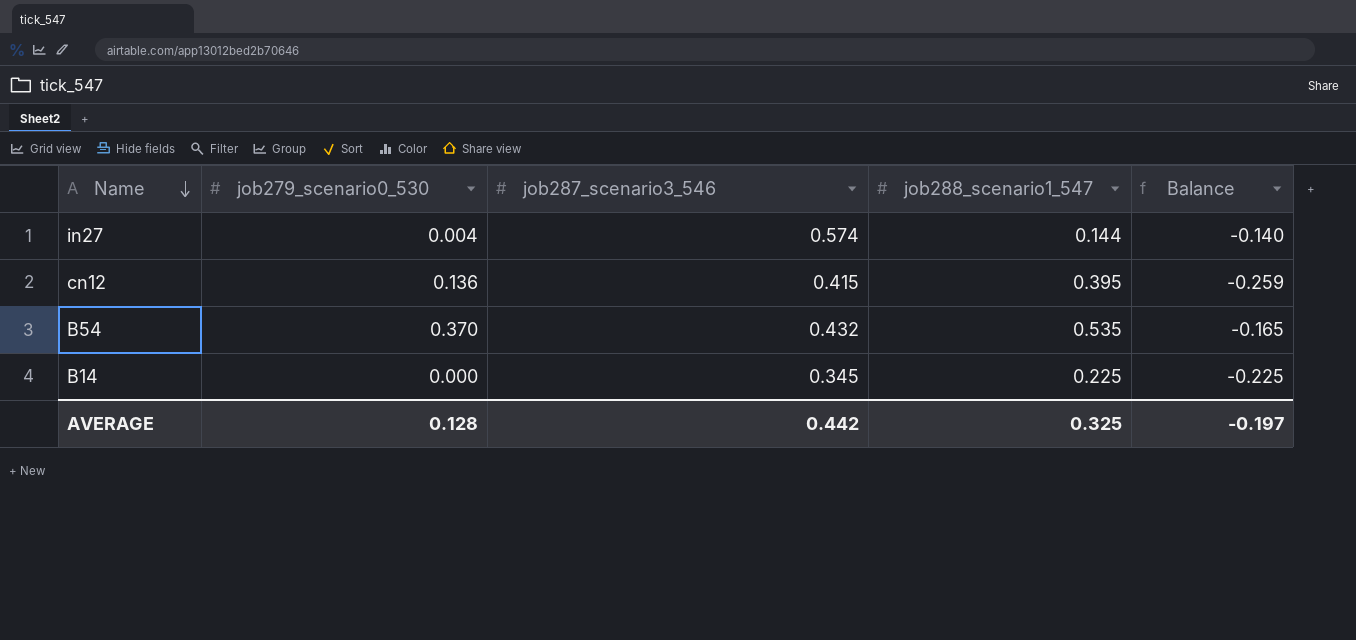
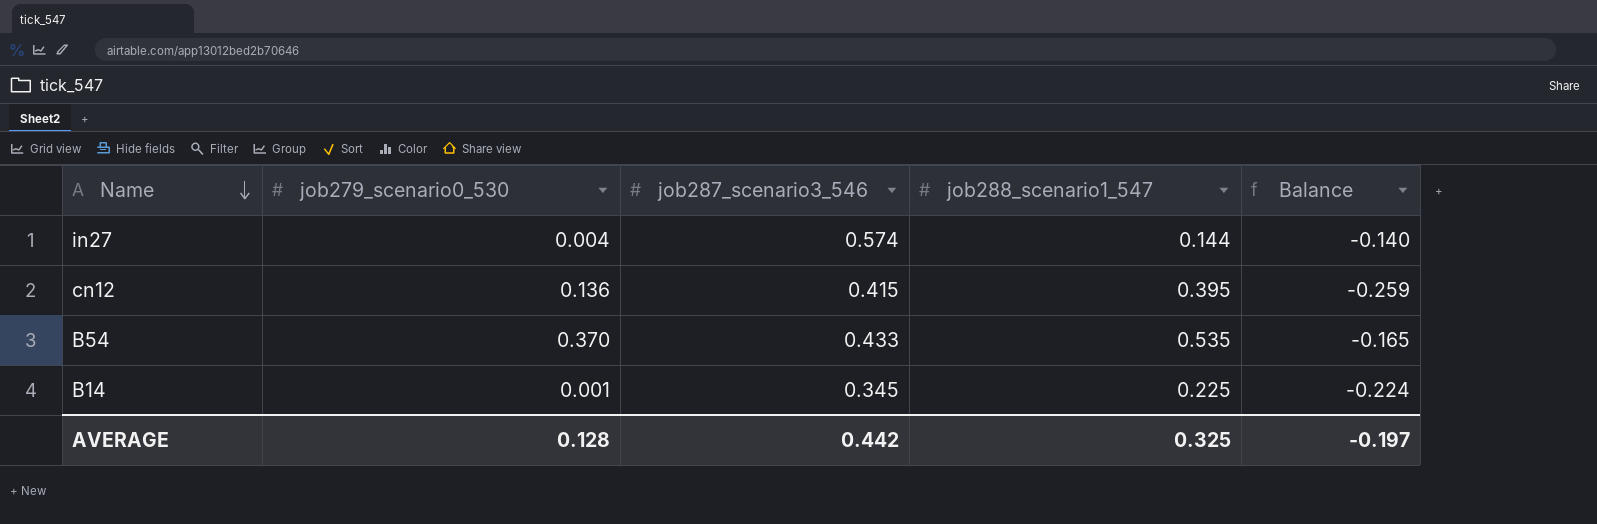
B54 | job287_scenario3_546: 0.432 -> 0.433
B14 | job279_scenario0_530: 0.000 -> 0.001
B14 | Balance: -0.225 -> -0.224

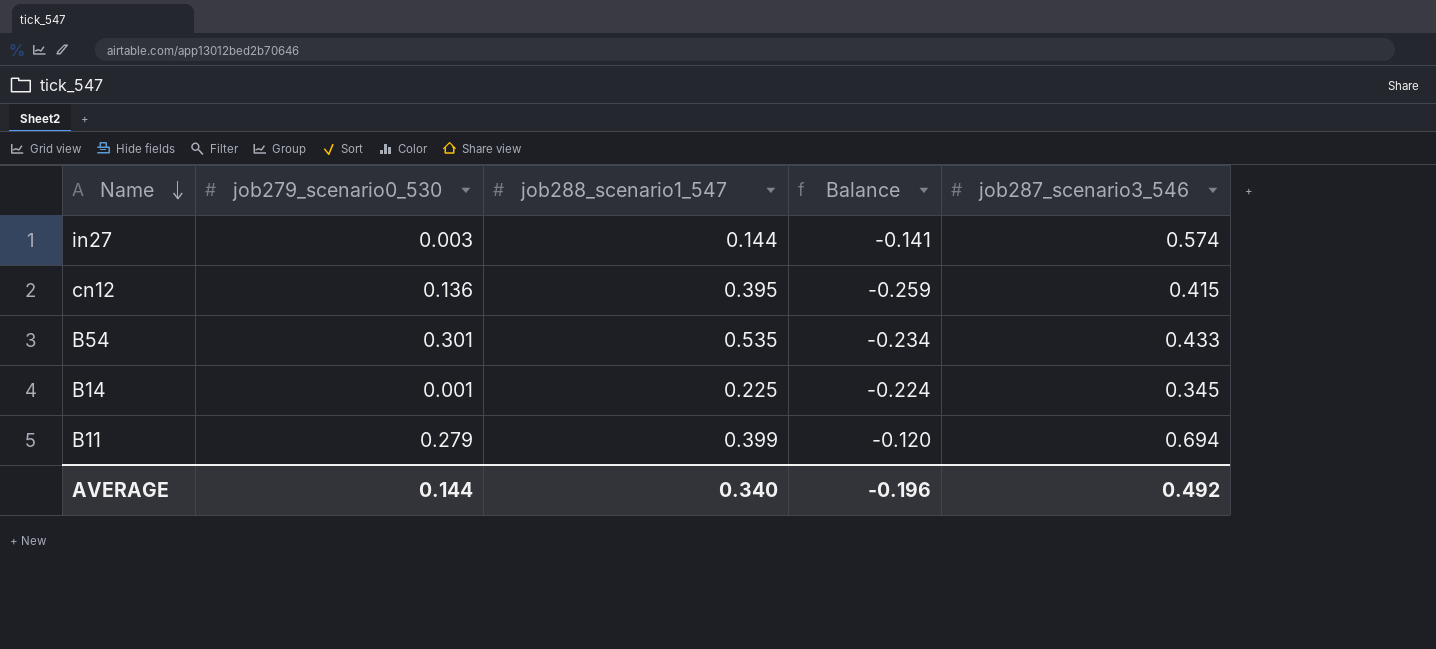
column job287_scenario3_546 | position: 3 -> 5
in27 | job279_scenario0_530: 0.004 -> 0.003
in27 | Balance: -0.140 -> -0.141
B54 | job279_scenario0_530: 0.370 -> 0.301
B54 | Balance: -0.165 -> -0.234
row B11: none -> 0.279 | 0.399 | -0.120 | 0.694
AVERAGE | job279_scenario0_530: 0.128 -> 0.144
AVERAGE | job288_scenario1_547: 0.325 -> 0.340
AVERAGE | Balance: -0.197 -> -0.196
AVERAGE | job287_scenario3_546: 0.442 -> 0.492

